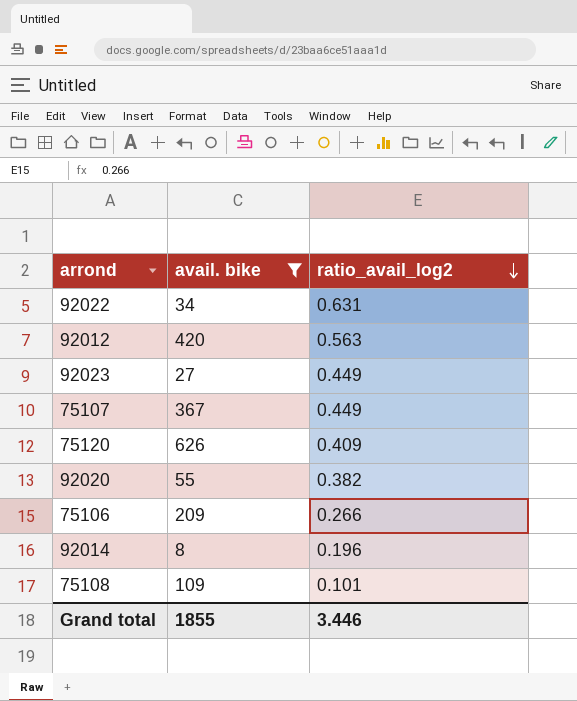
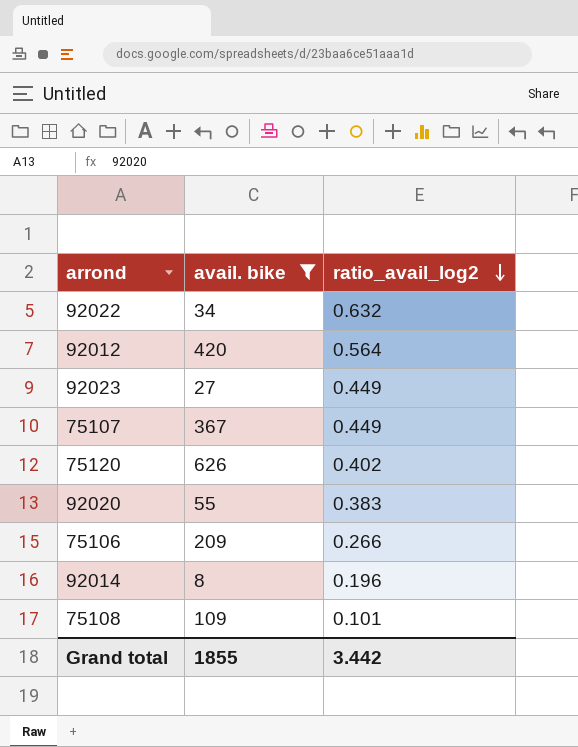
92022 | ratio_avail_log2: 0.631 -> 0.632
92012 | ratio_avail_log2: 0.563 -> 0.564
75120 | ratio_avail_log2: 0.409 -> 0.402
92020 | ratio_avail_log2: 0.382 -> 0.383
Grand total | ratio_avail_log2: 3.446 -> 3.442

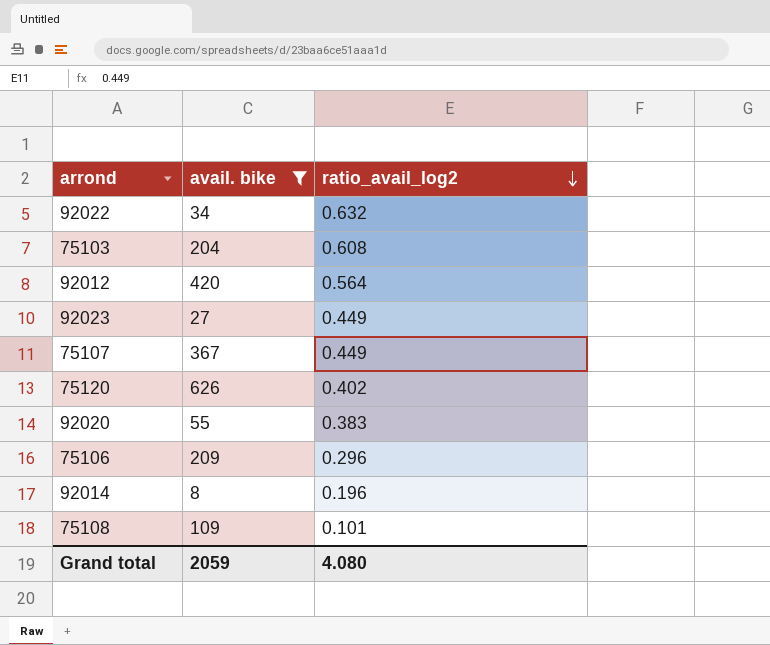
row 75103: none -> 204 | 0.608
75106 | ratio_avail_log2: 0.266 -> 0.296
Grand total | avail. bike: 1855 -> 2059
Grand total | ratio_avail_log2: 3.442 -> 4.080

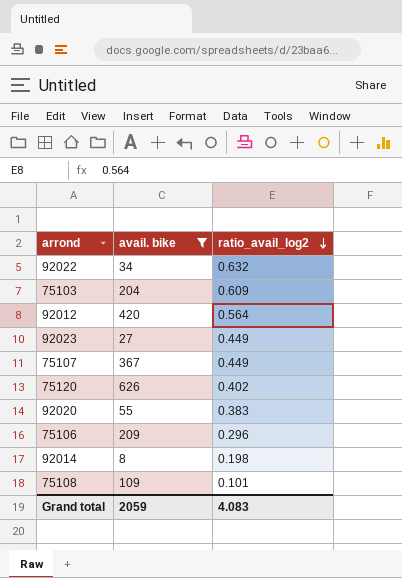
75103 | ratio_avail_log2: 0.608 -> 0.609
92014 | ratio_avail_log2: 0.196 -> 0.198
Grand total | ratio_avail_log2: 4.080 -> 4.083

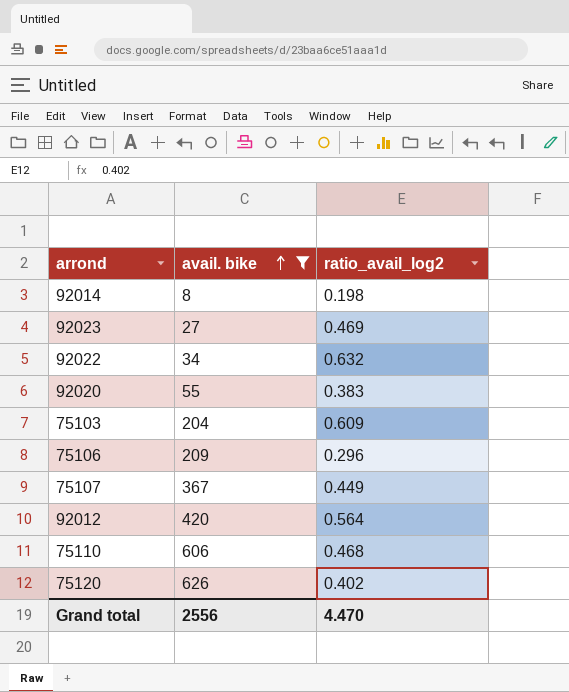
row order: ratio_avail_log2 descending -> avail. bike ascending
row 75108: 109 | 0.101 -> none
92023 | ratio_avail_log2: 0.449 -> 0.469
row 75110: none -> 606 | 0.468
Grand total | avail. bike: 2059 -> 2556
Grand total | ratio_avail_log2: 4.083 -> 4.470

